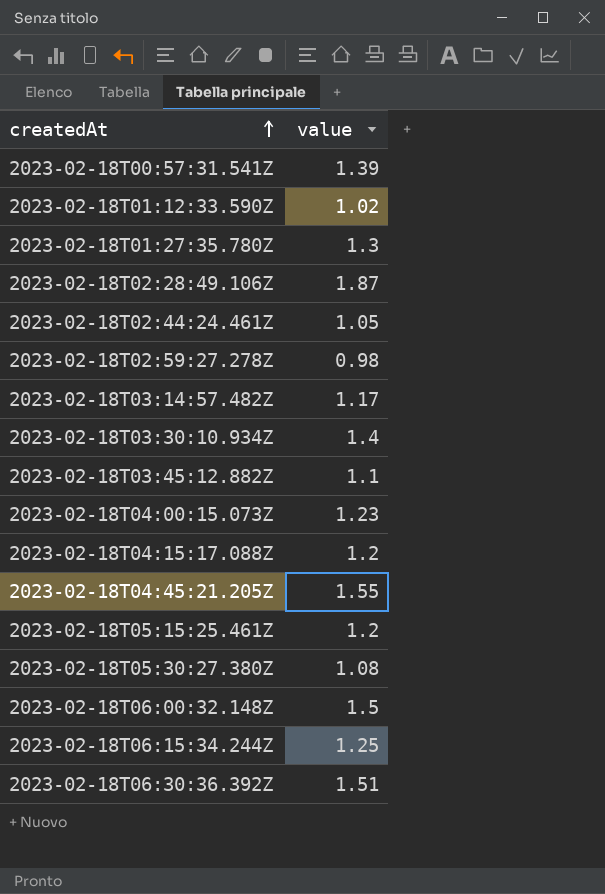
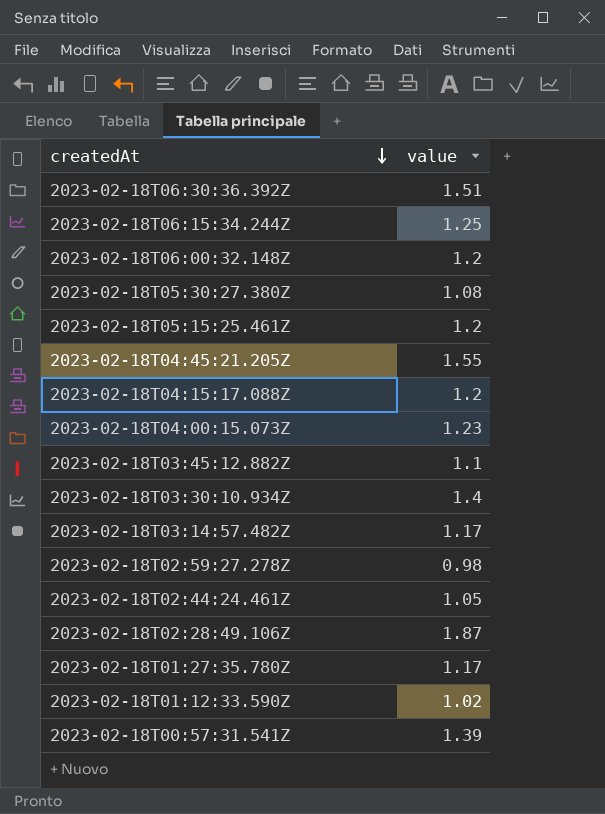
row order: createdAt ascending -> createdAt descending
2023-02-18T06:00:32.148Z | value: 1.5 -> 1.2
2023-02-18T01:27:35.780Z | value: 1.3 -> 1.17

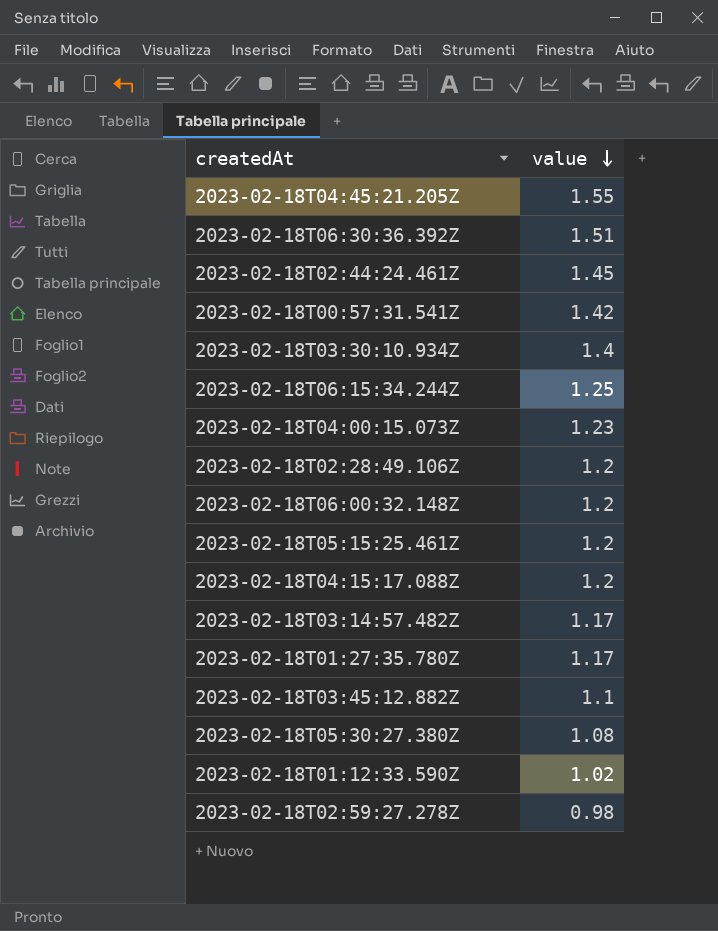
row order: createdAt descending -> value descending
2023-02-18T02:44:24.461Z | value: 1.05 -> 1.45
2023-02-18T00:57:31.541Z | value: 1.39 -> 1.42
2023-02-18T02:28:49.106Z | value: 1.87 -> 1.2

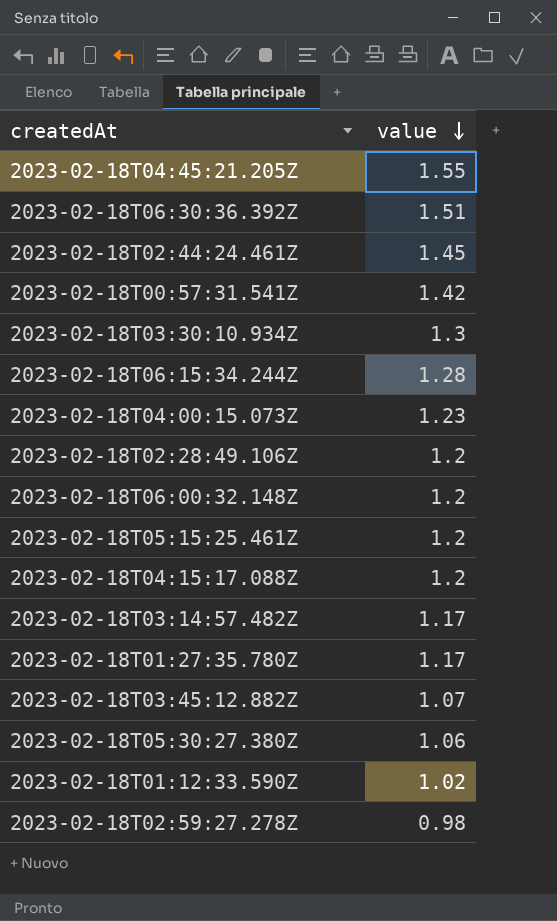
2023-02-18T03:30:10.934Z | value: 1.4 -> 1.3
2023-02-18T06:15:34.244Z | value: 1.25 -> 1.28
2023-02-18T03:45:12.882Z | value: 1.1 -> 1.07
2023-02-18T05:30:27.380Z | value: 1.08 -> 1.06

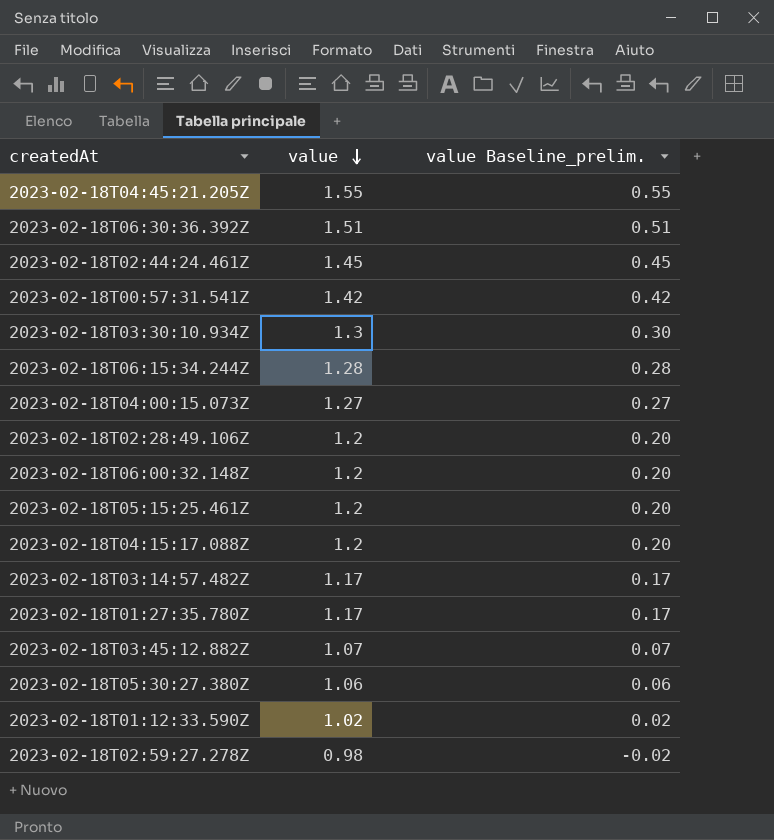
column value Baseline_prelim. | formula: none -> [value] - 1
2023-02-18T04:00:15.073Z | value: 1.23 -> 1.27

